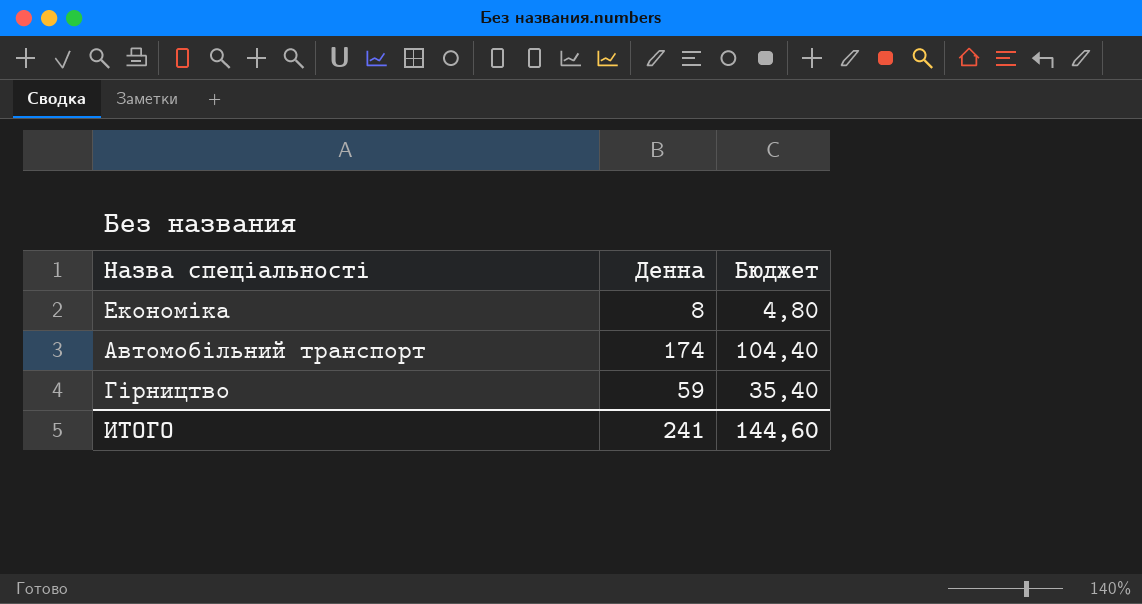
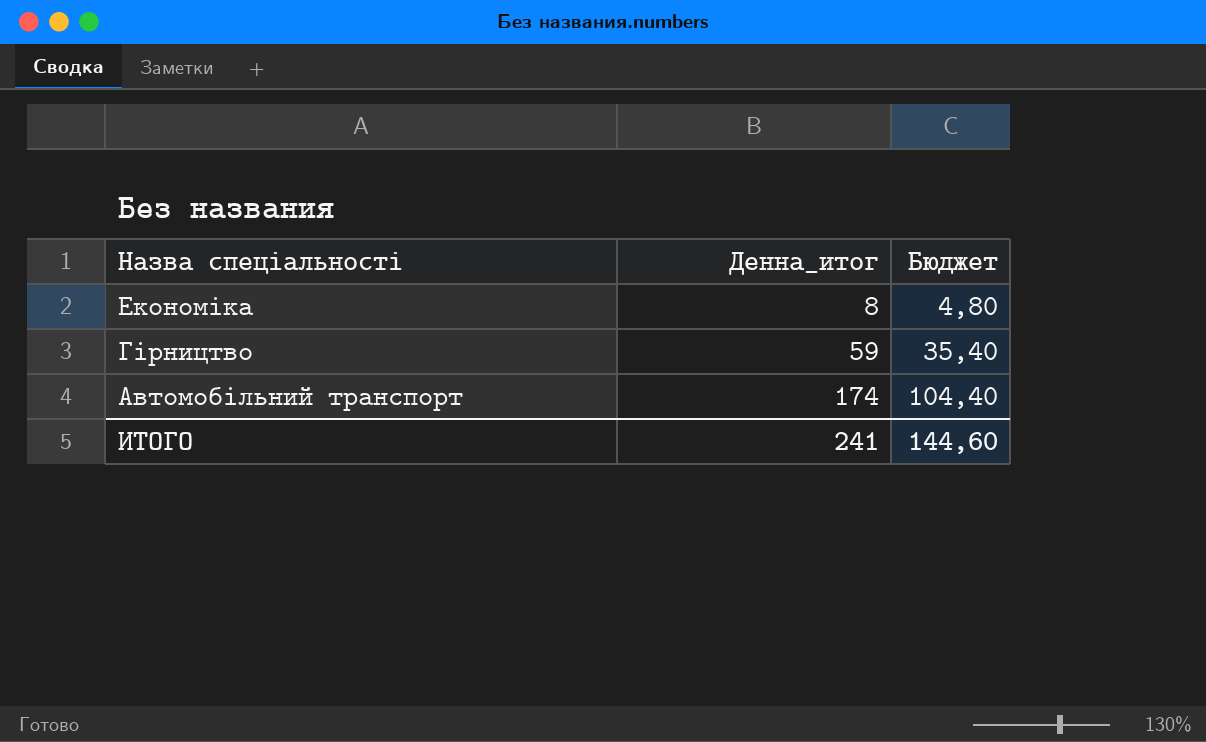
row order: none -> Назва спеціальності descending
column name: Денна -> Денна_итог

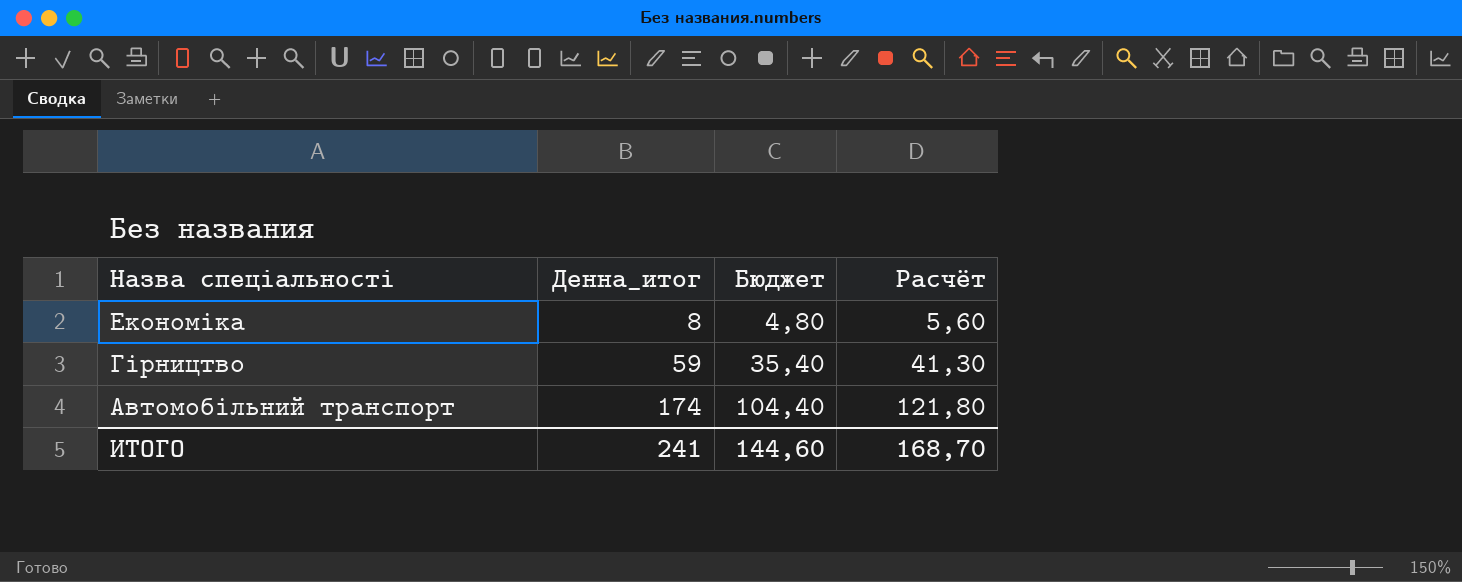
column Расчёт | formula: none -> [Денна_итог] * 0,7

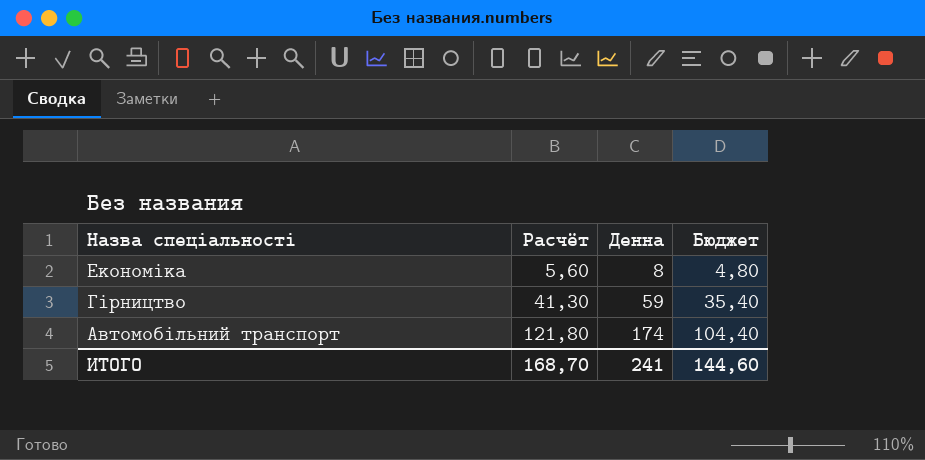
column Расчёт | position: 4 -> 2
column name: Денна_итог -> Денна

